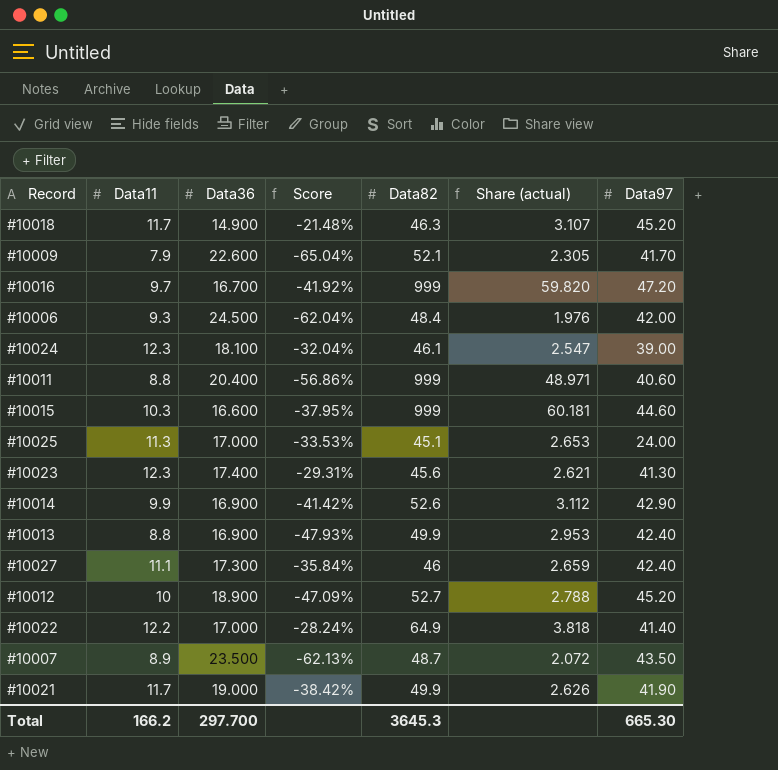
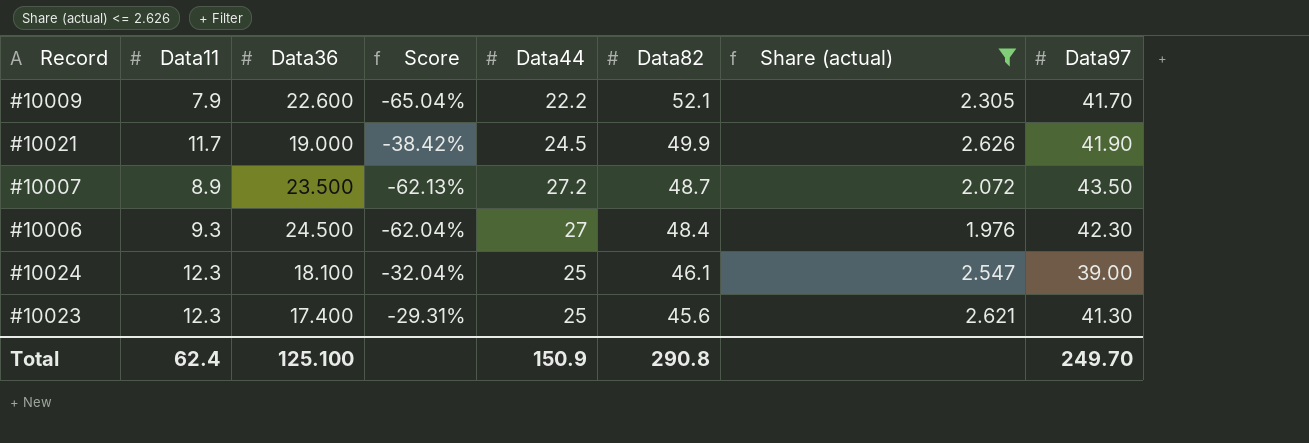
filter: none -> Share (actual) <= 2.626
row order: none -> Data82 descending
column Data44 | position: none -> 5
#10006 | Data97: 42.00 -> 42.30
Total | Data11: 166.2 -> 62.4
Total | Data36: 297.700 -> 125.100
Total | Data82: 3645.3 -> 290.8
Total | Data97: 665.30 -> 249.70

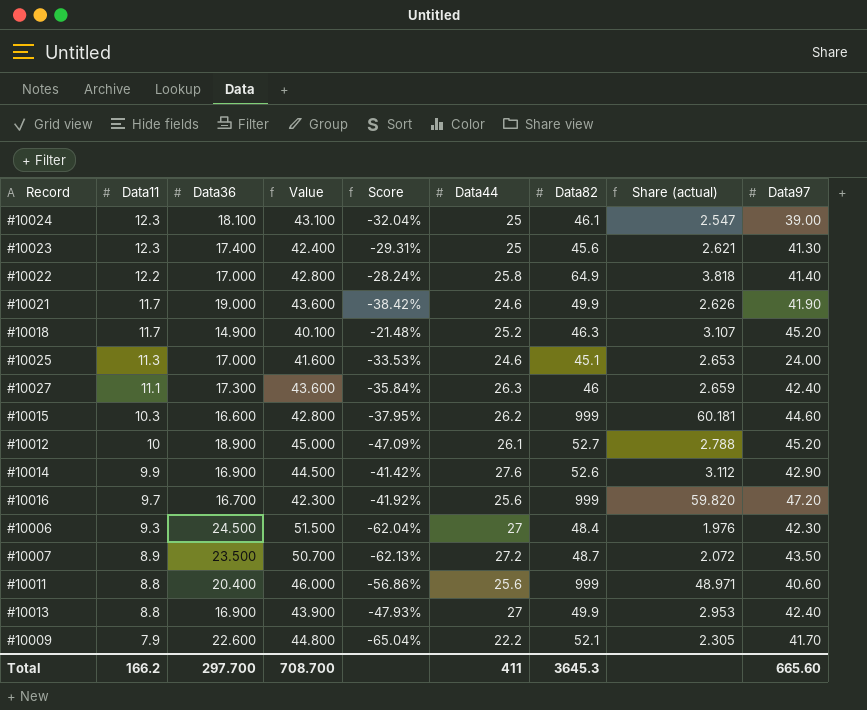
filter: Share (actual) <= 2.626 -> none
row order: Data82 descending -> Data11 descending
column Value | formula: none -> [Data36] + [Data44]
#10021 | Data44: 24.5 -> 24.6
Total | Data11: 62.4 -> 166.2
Total | Data36: 125.100 -> 297.700
Total | Data44: 150.9 -> 411
Total | Data82: 290.8 -> 3645.3
Total | Data97: 249.70 -> 665.60

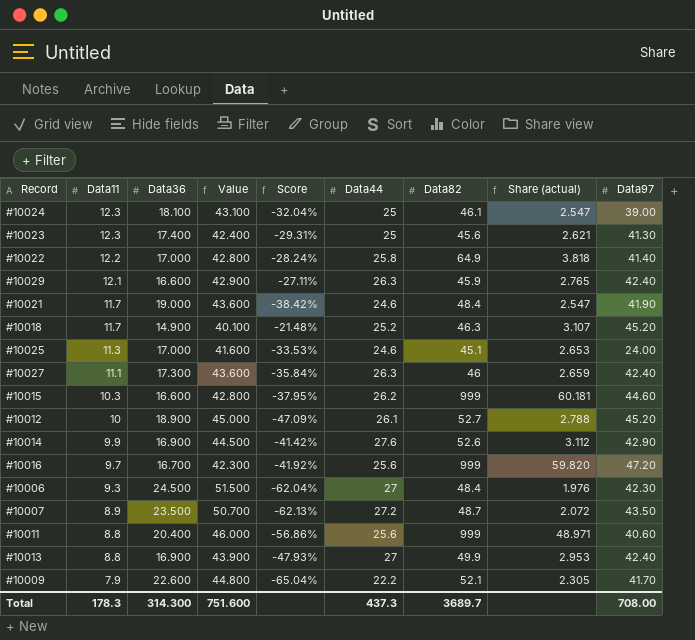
row #10029: none -> 12.1 | 16.600 | 42.900 | -27.11% | 26.3 | 45.9 | 2.765 | 42.40
#10021 | Data82: 49.9 -> 48.4
#10021 | Share (actual): 2.626 -> 2.547
Total | Data11: 166.2 -> 178.3
Total | Data36: 297.700 -> 314.300
Total | Value: 708.700 -> 751.600
Total | Data44: 411 -> 437.3
Total | Data82: 3645.3 -> 3689.7
Total | Data97: 665.60 -> 708.00

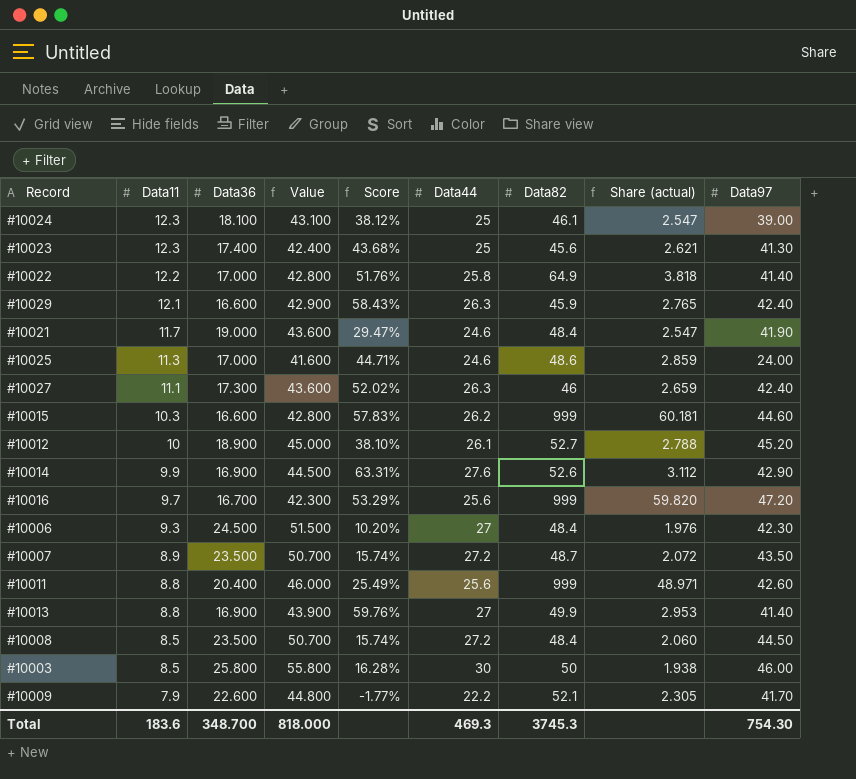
column Score | formula: ([Data11] - [Data36]) / [Data36] -> ([Data44] - [Data36]) / [Data36]
row #10018: 11.7 | 14.900 | 40.100 | -21.48% | 25.2 | 46.3 | 3.107 | 45.20 -> none
#10025 | Data82: 45.1 -> 48.6
#10025 | Share (actual): 2.653 -> 2.859
#10011 | Data97: 40.60 -> 42.60
#10013 | Data97: 42.40 -> 41.40
row #10008: none -> 8.5 | 23.500 | 50.700 | 15.74% | 27.2 | 48.4 | 2.060 | 44.50
row #10003: none -> 8.5 | 25.800 | 55.800 | 16.28% | 30 | 50 | 1.938 | 46.00
Total | Data11: 178.3 -> 183.6
Total | Data36: 314.300 -> 348.700
Total | Value: 751.600 -> 818.000
Total | Data44: 437.3 -> 469.3
Total | Data82: 3689.7 -> 3745.3
Total | Data97: 708.00 -> 754.30

